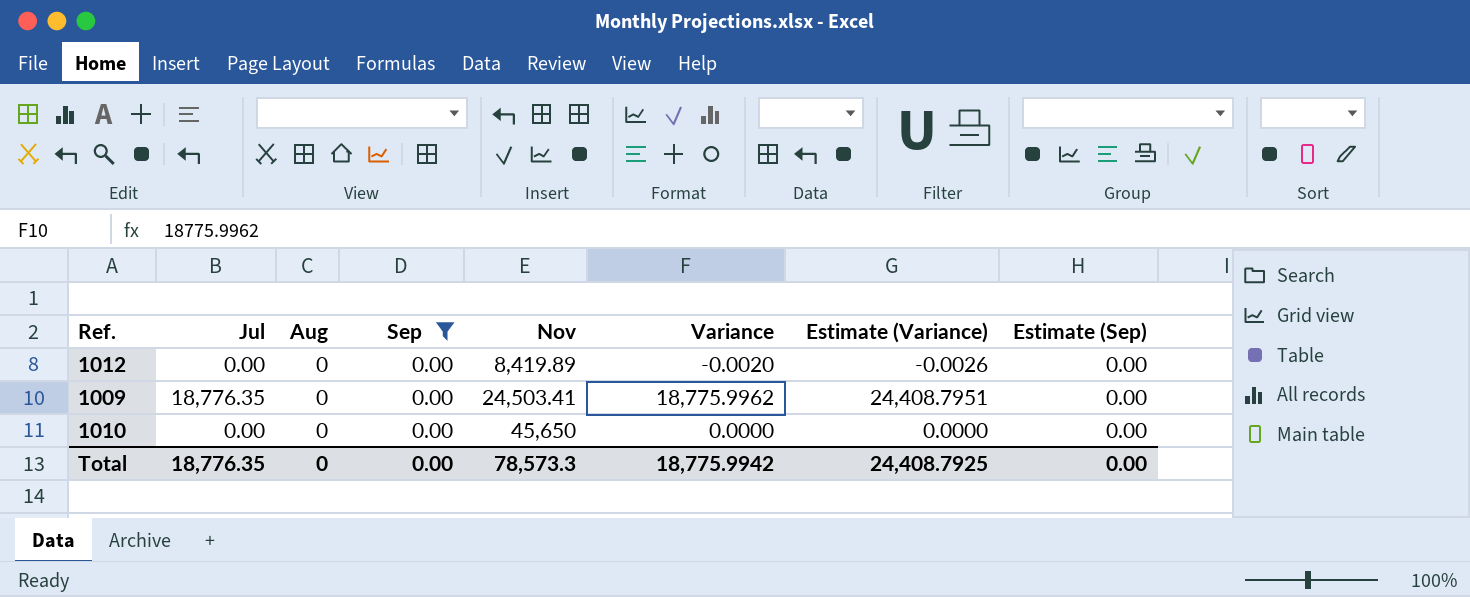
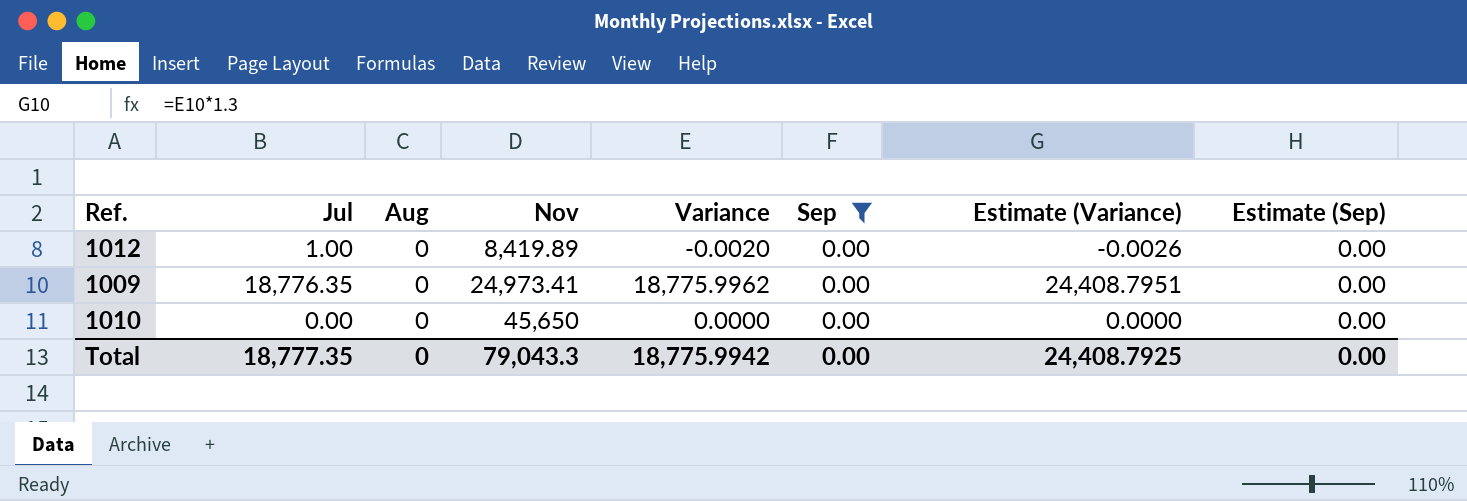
column Sep | position: 4 -> 6
1012 | Jul: 0.00 -> 1.00
1009 | Nov: 24,503.41 -> 24,973.41
Total | Jul: 18,776.35 -> 18,777.35
Total | Nov: 78,573.3 -> 79,043.3

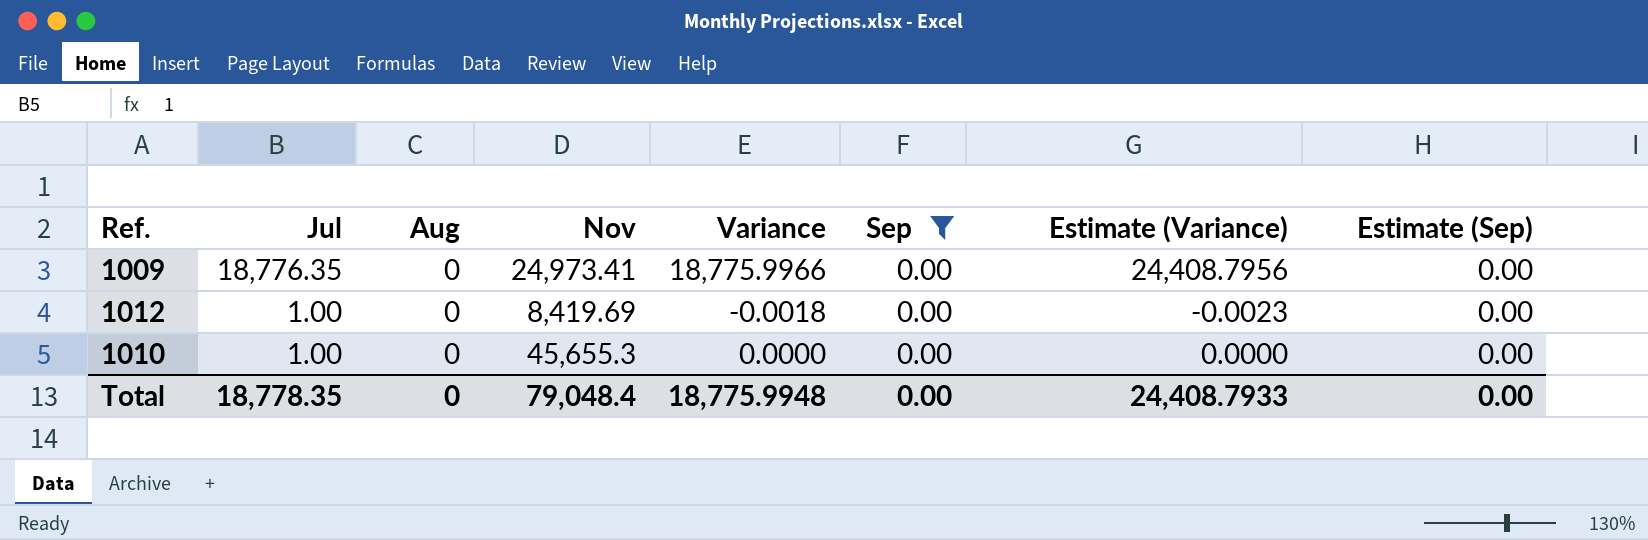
row order: Nov ascending -> Jul descending
1009 | Variance: 18,775.9962 -> 18,775.9966
1009 | Estimate (Variance): 24,408.7951 -> 24,408.7956
1012 | Nov: 8,419.89 -> 8,419.69
1012 | Variance: -0.0020 -> -0.0018
1012 | Estimate (Variance): -0.0026 -> -0.0023
1010 | Jul: 0.00 -> 1.00
1010 | Nov: 45,650 -> 45,655.3
Total | Jul: 18,777.35 -> 18,778.35
Total | Nov: 79,043.3 -> 79,048.4
Total | Variance: 18,775.9942 -> 18,775.9948
Total | Estimate (Variance): 24,408.7925 -> 24,408.7933

